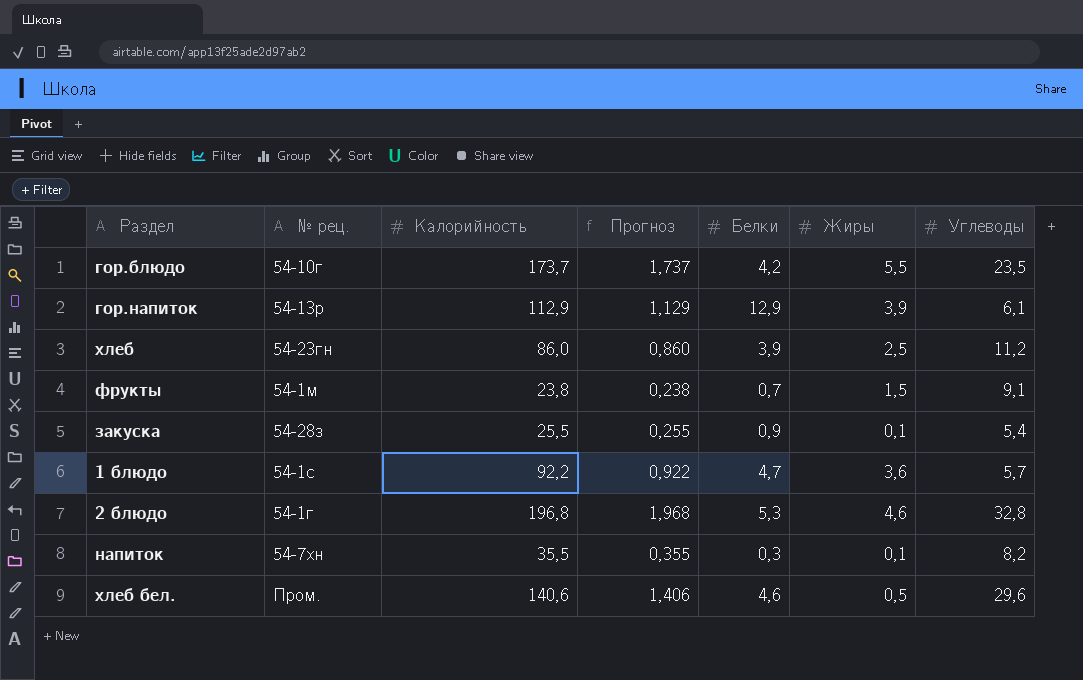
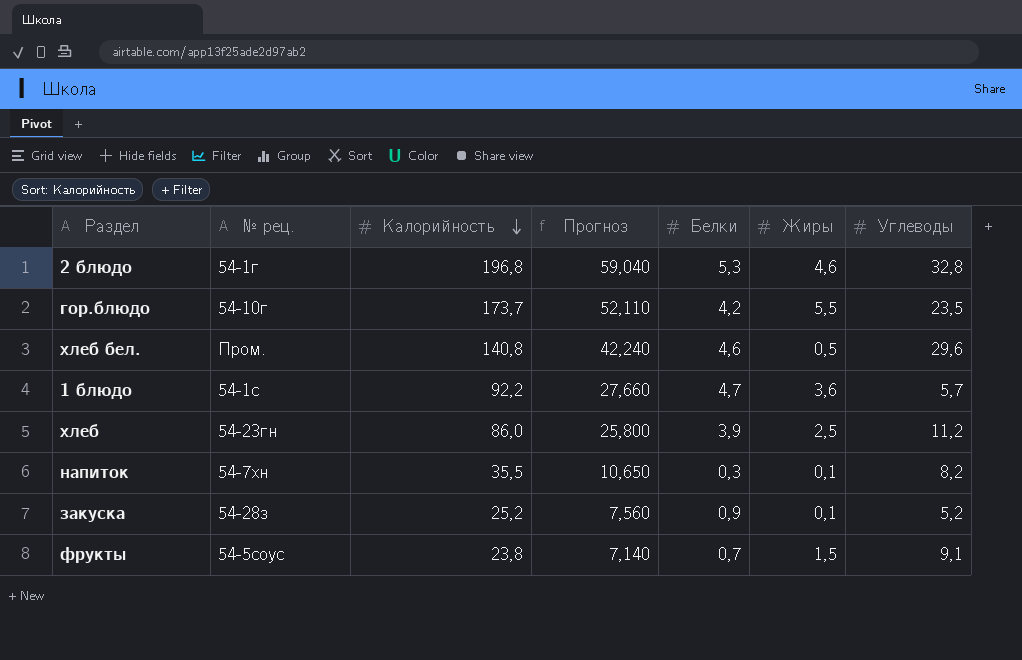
row order: none -> Калорийность descending
column Прогноз | formula: [Калорийность] * 0,01 -> [Калорийность] * 0,3
row гор.напиток: 54-13р | 112,9 | 1,129 | 12,9 | 3,9 | 6,1 -> none
хлеб бел. | Калорийность: 140,6 -> 140,8
закуска | Калорийность: 25,5 -> 25,2
закуска | Углеводы: 5,4 -> 5,2
фрукты | № рец.: 54-1м -> 54-5соус

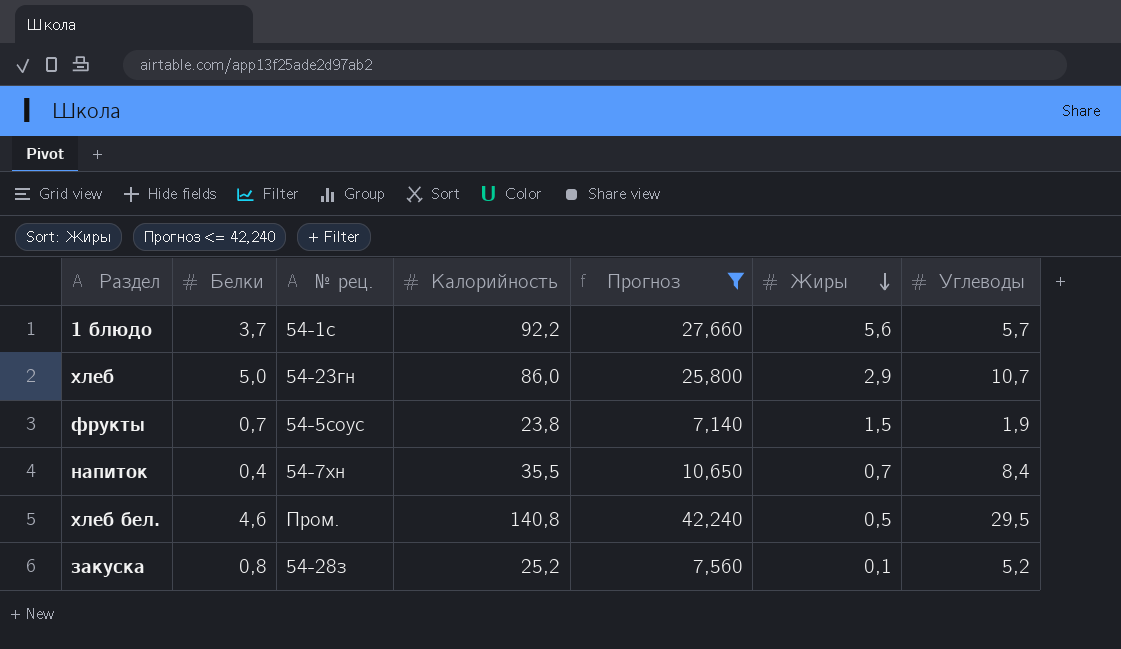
filter: none -> Прогноз <= 42,240
row order: Калорийность descending -> Жиры descending
column Белки | position: 5 -> 2
1 блюдо | Белки: 4,7 -> 3,7
1 блюдо | Жиры: 3,6 -> 5,6
хлеб | Белки: 3,9 -> 5,0
хлеб | Жиры: 2,5 -> 2,9
хлеб | Углеводы: 11,2 -> 10,7
фрукты | Углеводы: 9,1 -> 1,9
напиток | Белки: 0,3 -> 0,4
напиток | Жиры: 0,1 -> 0,7
напиток | Углеводы: 8,2 -> 8,4
хлеб бел. | Углеводы: 29,6 -> 29,5
закуска | Белки: 0,9 -> 0,8

